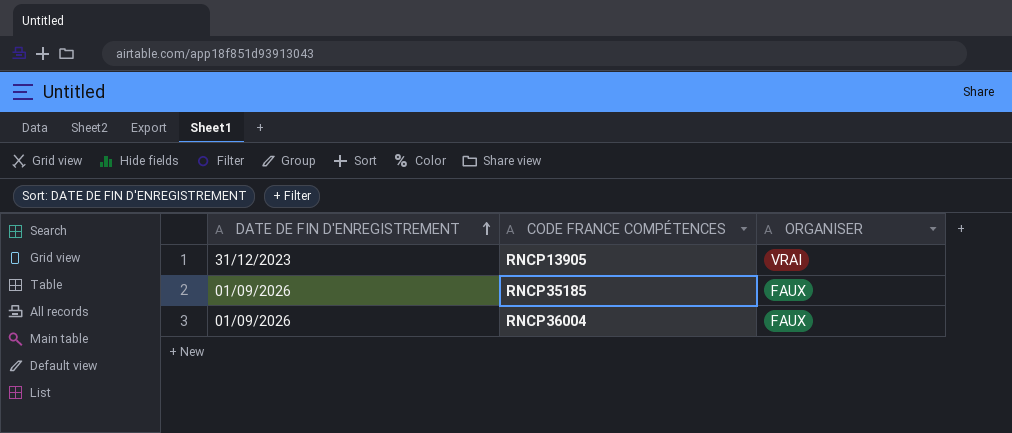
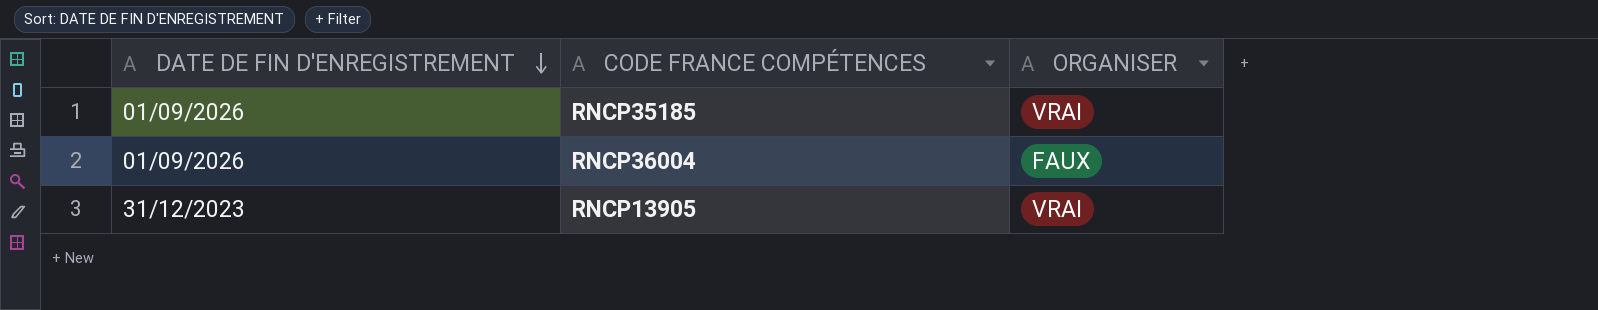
row order: DATE DE FIN D'ENREGISTREMENT ascending -> DATE DE FIN D'ENREGISTREMENT descending
RNCP35185 | ORGANISER: FAUX -> VRAI

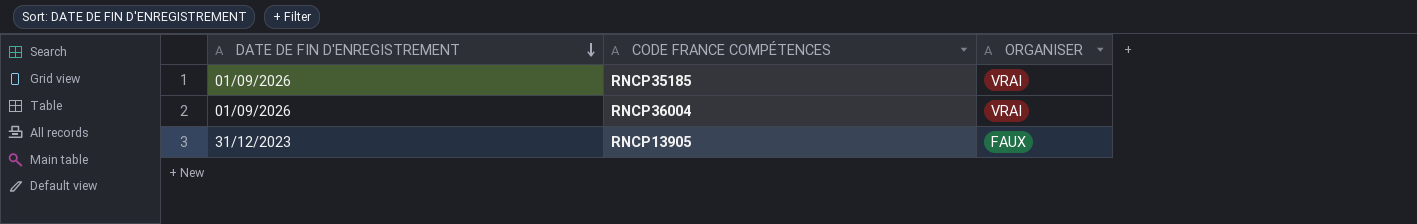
RNCP36004 | ORGANISER: FAUX -> VRAI
RNCP13905 | ORGANISER: VRAI -> FAUX

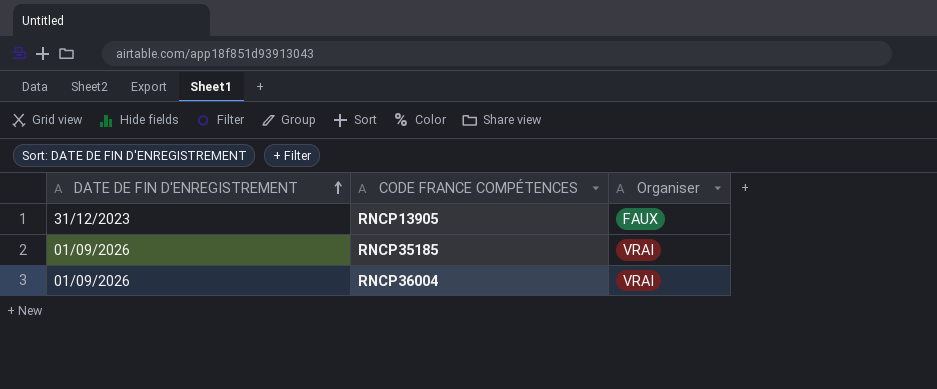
row order: DATE DE FIN D'ENREGISTREMENT descending -> DATE DE FIN D'ENREGISTREMENT ascending
column name: ORGANISER -> Organiser

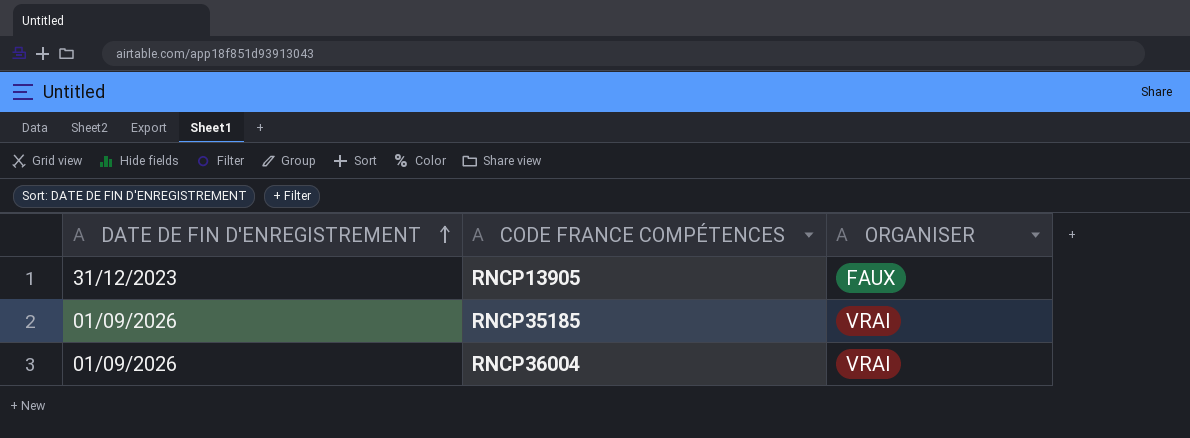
column name: Organiser -> ORGANISER

